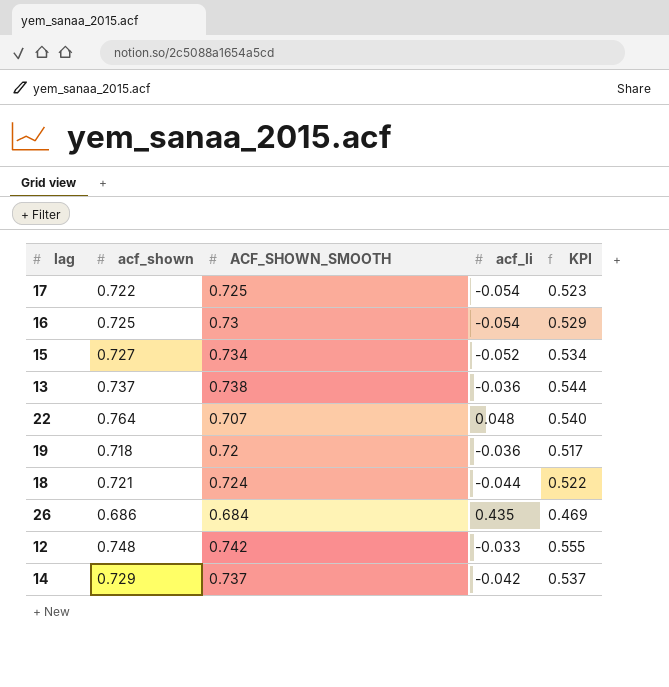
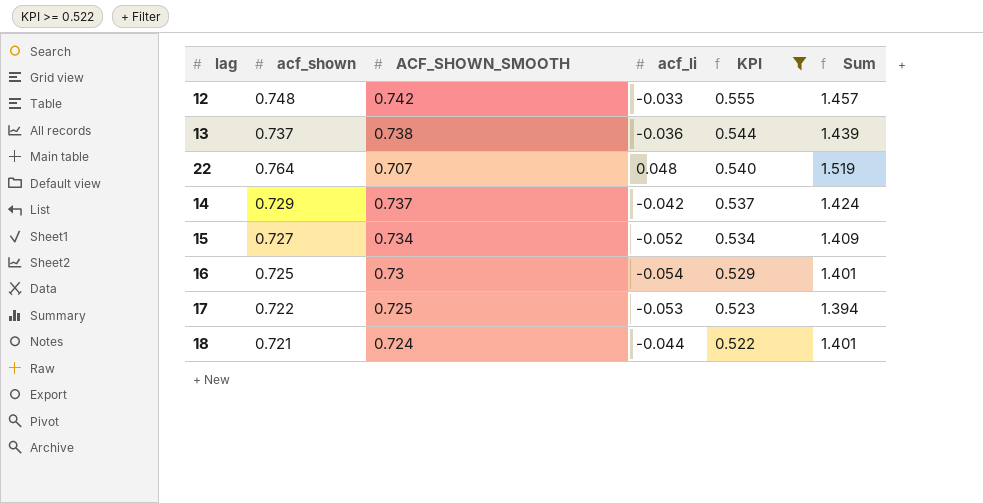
filter: none -> KPI >= 0.522
row order: none -> KPI descending
column Sum | formula: none -> [acf_shown] + [ACF_SHOWN_SMOOTH] + [acf_li]
17 | acf_li: -0.054 -> -0.053

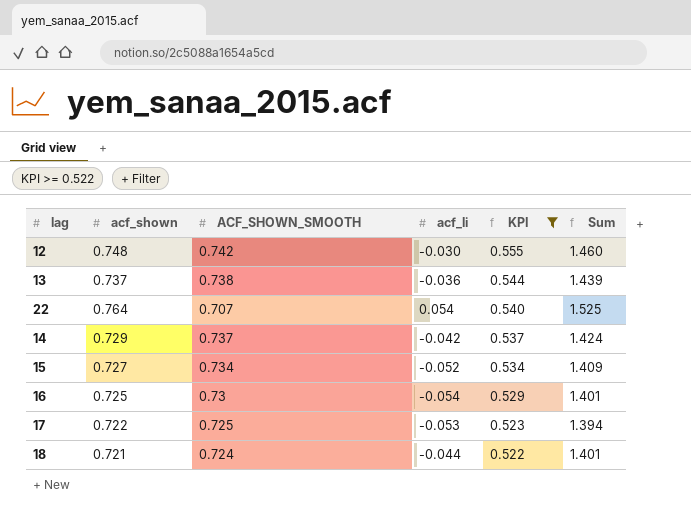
12 | acf_li: -0.033 -> -0.030
12 | Sum: 1.457 -> 1.460
22 | acf_li: 0.048 -> 0.054
22 | Sum: 1.519 -> 1.525

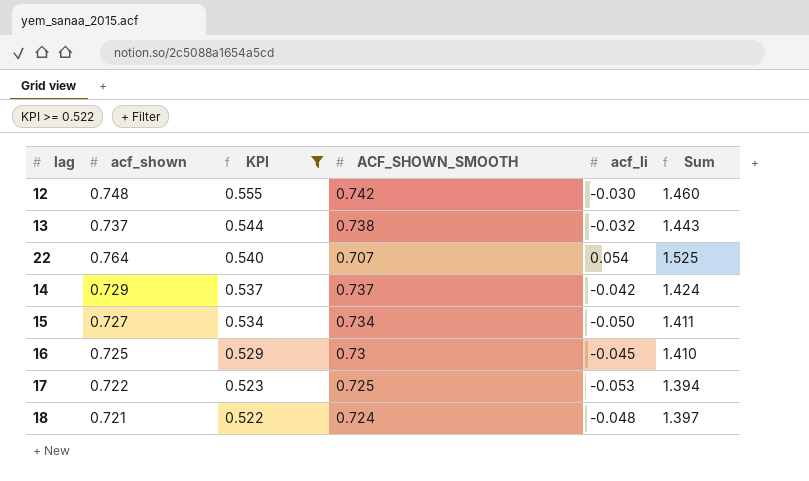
column KPI | position: 5 -> 3
13 | acf_li: -0.036 -> -0.032
13 | Sum: 1.439 -> 1.443
15 | acf_li: -0.052 -> -0.050
15 | Sum: 1.409 -> 1.411
16 | acf_li: -0.054 -> -0.045
16 | Sum: 1.401 -> 1.410
18 | acf_li: -0.044 -> -0.048
18 | Sum: 1.401 -> 1.397

